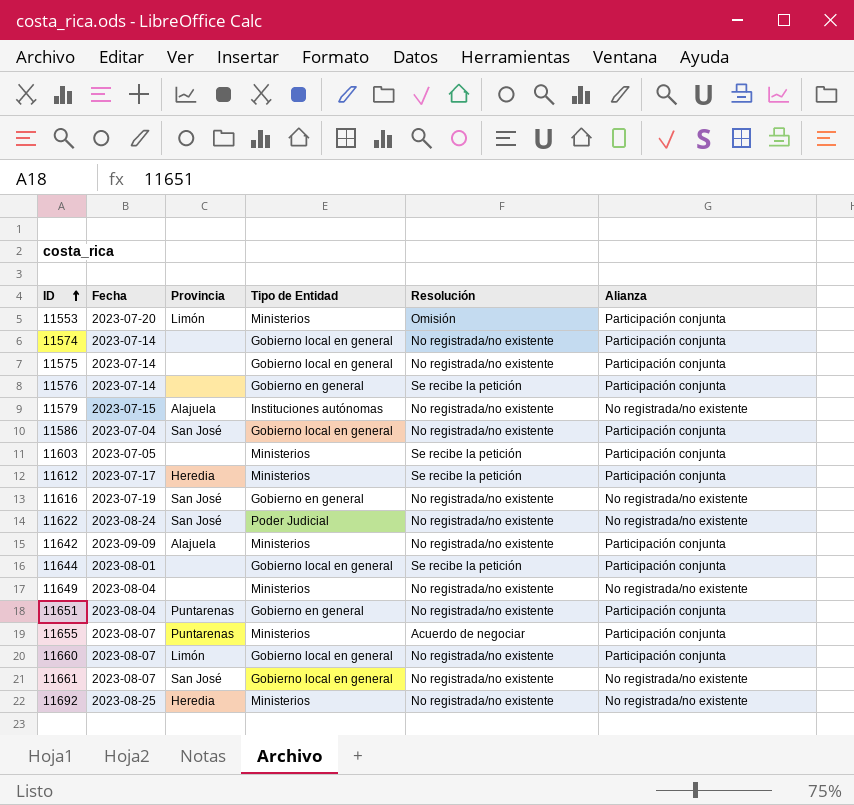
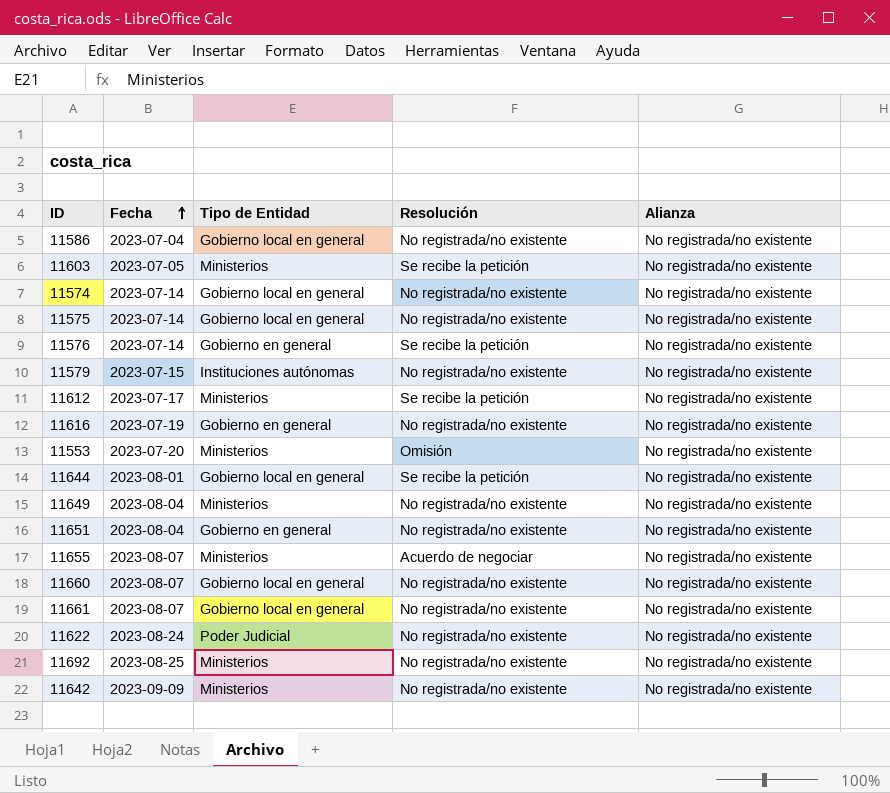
row order: ID ascending -> Fecha ascending
column Provincia | position: 3 -> none
11586 | Alianza: Participación conjunta -> No registrada/no existente
11603 | Alianza: Participación conjunta -> No registrada/no existente
11574 | Alianza: Participación conjunta -> No registrada/no existente
11575 | Alianza: Participación conjunta -> No registrada/no existente
11576 | Alianza: Participación conjunta -> No registrada/no existente
11612 | Alianza: Participación conjunta -> No registrada/no existente
11553 | Alianza: Participación conjunta -> No registrada/no existente
11644 | Alianza: Participación conjunta -> No registrada/no existente
11651 | Alianza: Participación conjunta -> No registrada/no existente
11655 | Alianza: Participación conjunta -> No registrada/no existente
11660 | Alianza: Participación conjunta -> No registrada/no existente
11642 | Alianza: Participación conjunta -> No registrada/no existente

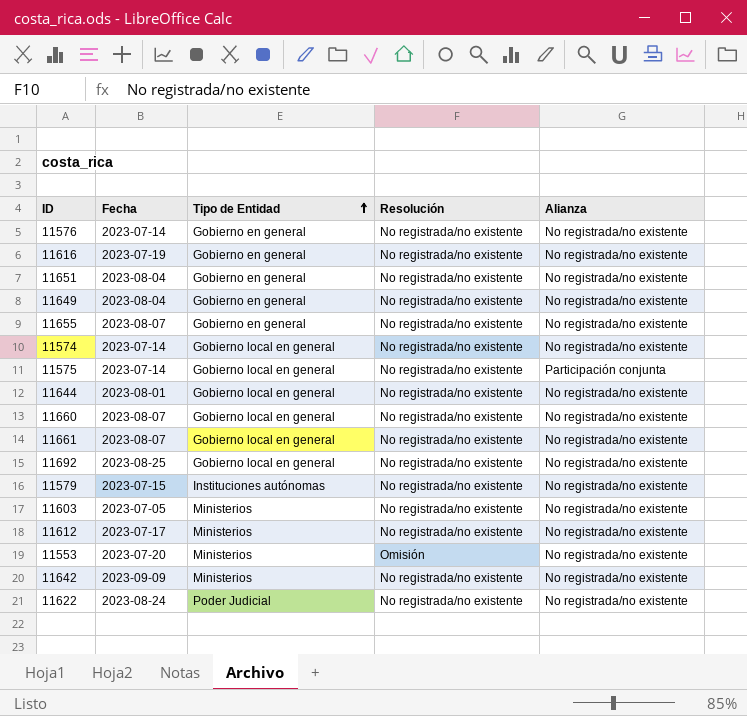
row order: Fecha ascending -> Tipo de Entidad ascending
row 11586: 2023-07-04 | Gobierno local en general | No registrada/no existente | No registrada/no existente -> none
11576 | Resolución: Se recibe la petición -> No registrada/no existente
11649 | Tipo de Entidad: Ministerios -> Gobierno en general
11655 | Tipo de Entidad: Ministerios -> Gobierno en general
11655 | Resolución: Acuerdo de negociar -> No registrada/no existente
11575 | Alianza: No registrada/no existente -> Participación conjunta
11644 | Resolución: Se recibe la petición -> No registrada/no existente
11692 | Tipo de Entidad: Ministerios -> Gobierno local en general
11603 | Resolución: Se recibe la petición -> No registrada/no existente
11612 | Resolución: Se recibe la petición -> No registrada/no existente

